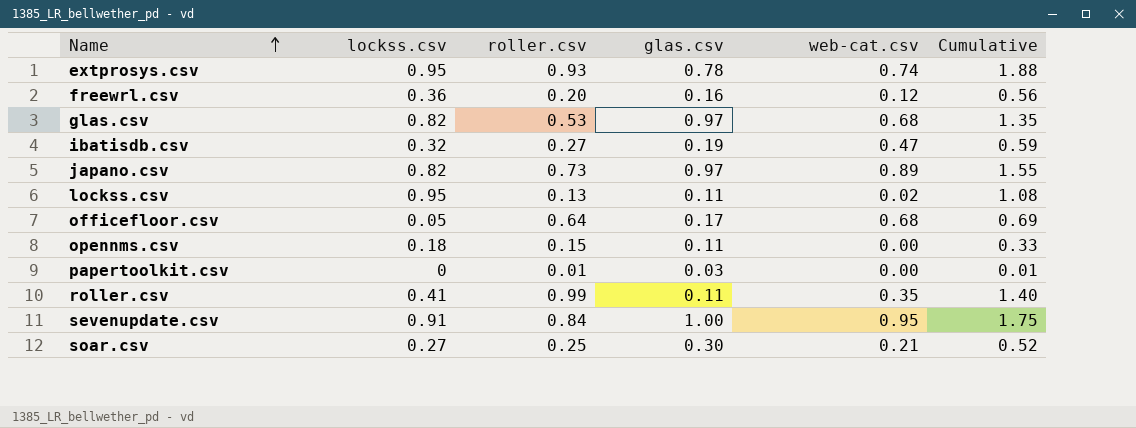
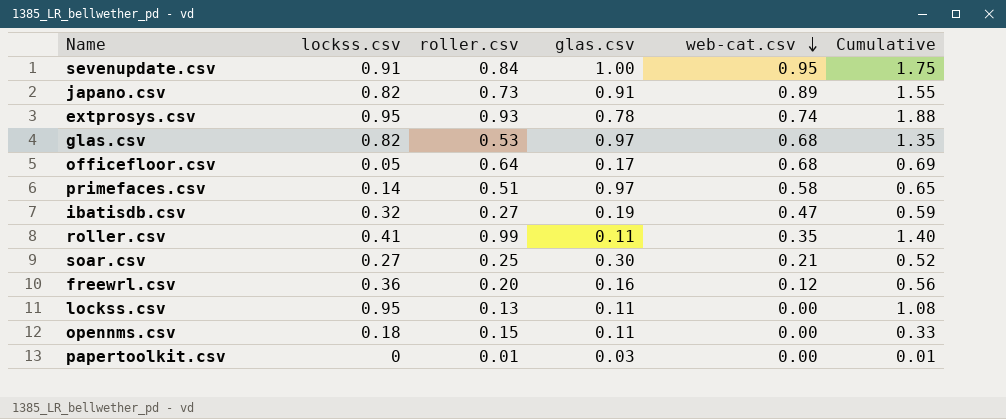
row order: Name ascending -> web-cat.csv descending
japano.csv | glas.csv: 0.97 -> 0.91
row primefaces.csv: none -> 0.14 | 0.51 | 0.97 | 0.58 | 0.65
lockss.csv | web-cat.csv: 0.02 -> 0.00

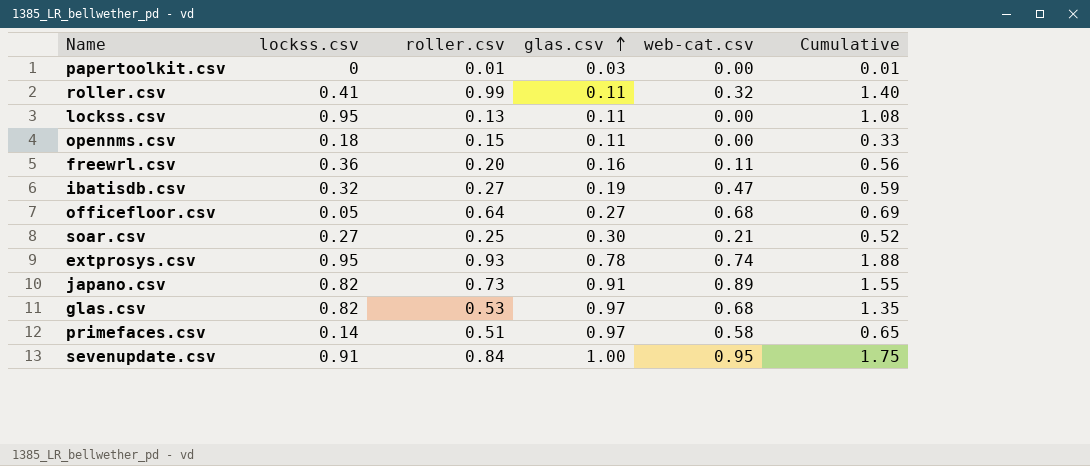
row order: web-cat.csv descending -> glas.csv ascending
roller.csv | web-cat.csv: 0.35 -> 0.32
freewrl.csv | web-cat.csv: 0.12 -> 0.11
officefloor.csv | glas.csv: 0.17 -> 0.27

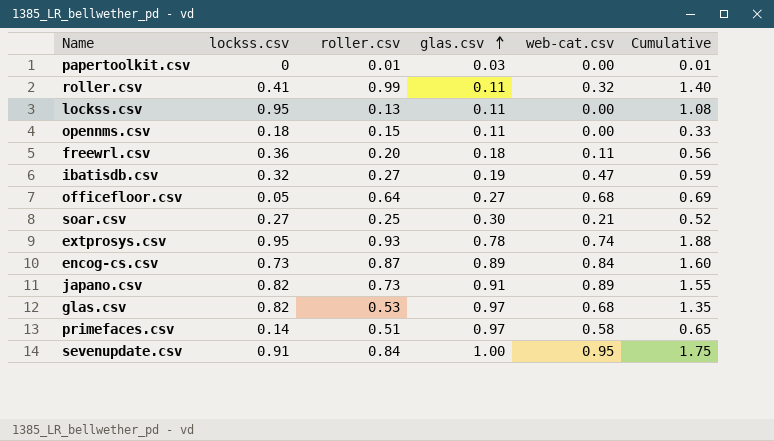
freewrl.csv | glas.csv: 0.16 -> 0.18
row encog-cs.csv: none -> 0.73 | 0.87 | 0.89 | 0.84 | 1.60

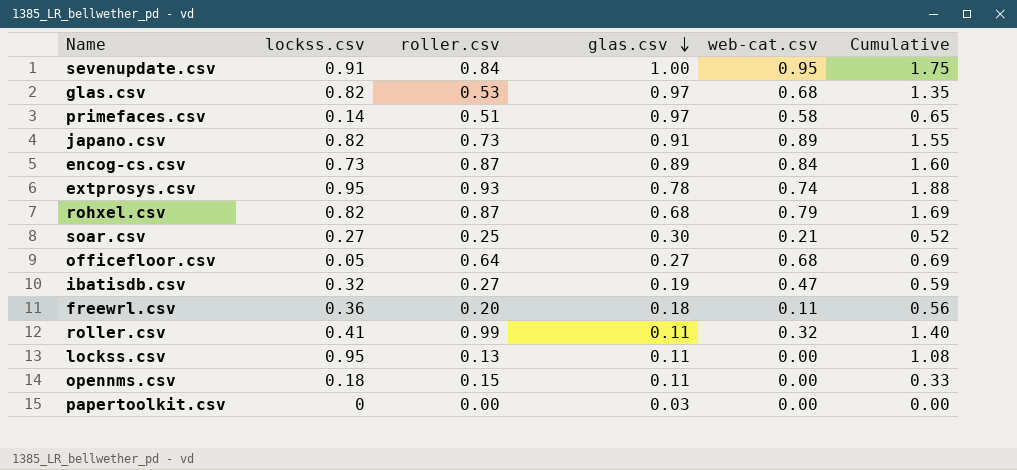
row order: glas.csv ascending -> glas.csv descending
row rohxel.csv: none -> 0.82 | 0.87 | 0.68 | 0.79 | 1.69
papertoolkit.csv | roller.csv: 0.01 -> 0.00
papertoolkit.csv | Cumulative: 0.01 -> 0.00

